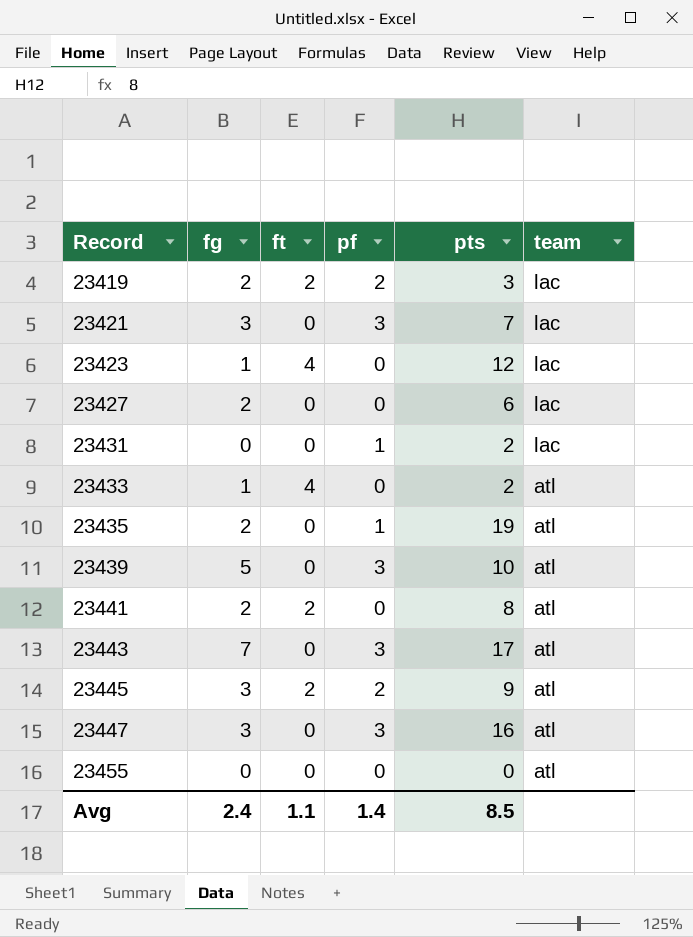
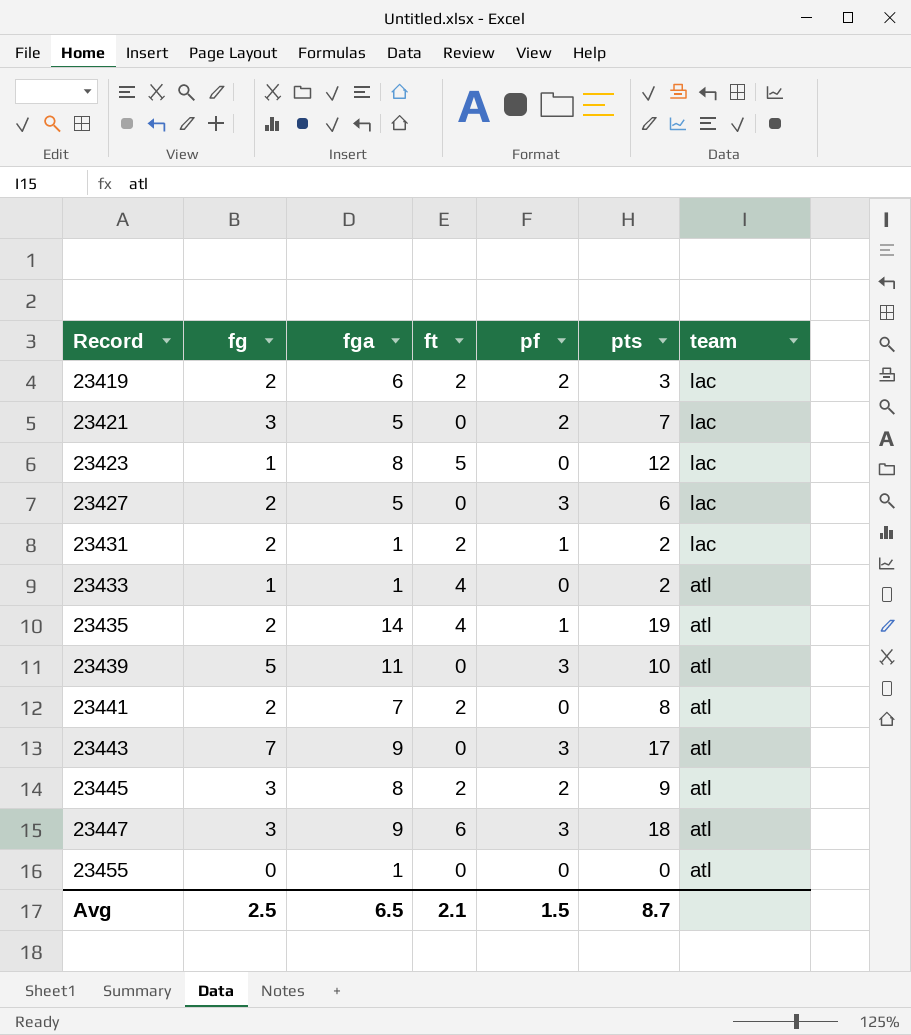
column fga | position: none -> 3
23421 | pf: 3 -> 2
23423 | ft: 4 -> 5
23427 | pf: 0 -> 3
23431 | fg: 0 -> 2
23431 | ft: 0 -> 2
23435 | ft: 0 -> 4
23447 | ft: 0 -> 6
23447 | pts: 16 -> 18
Avg | fg: 2.4 -> 2.5
Avg | ft: 1.1 -> 2.1
Avg | pf: 1.4 -> 1.5
Avg | pts: 8.5 -> 8.7

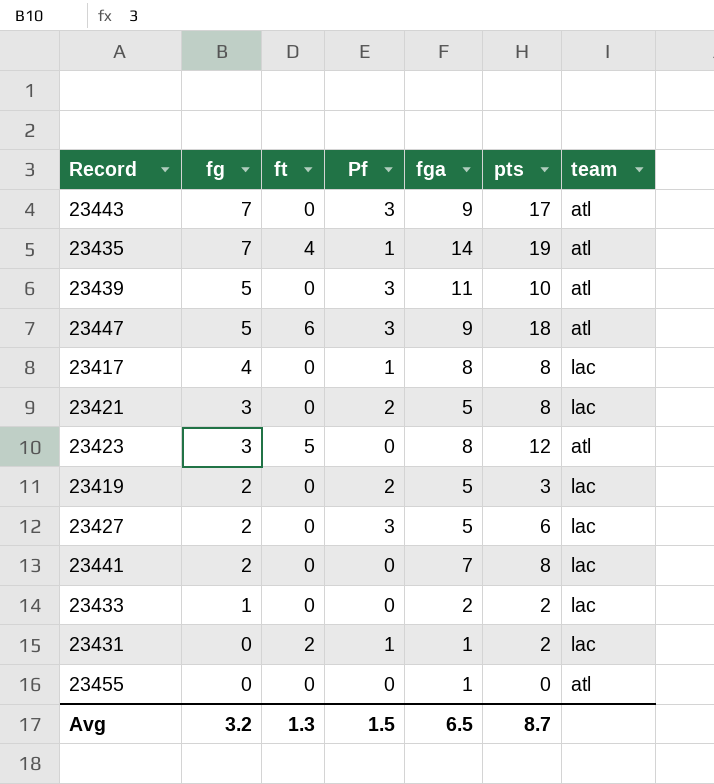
row order: Record ascending -> fg descending
column name: pf -> Pf
column fga | position: 3 -> 5
row 23445: 3 | 8 | 2 | 2 | 9 | atl -> none
23435 | fg: 2 -> 7
23447 | fg: 3 -> 5
row 23417: none -> 4 | 0 | 1 | 8 | 8 | lac
23421 | pts: 7 -> 8
23423 | fg: 1 -> 3
23423 | team: lac -> atl
23419 | ft: 2 -> 0
23419 | fga: 6 -> 5
23441 | ft: 2 -> 0
23441 | team: atl -> lac
23433 | ft: 4 -> 0
23433 | fga: 1 -> 2
23433 | team: atl -> lac
23431 | fg: 2 -> 0
Avg | fg: 2.5 -> 3.2
Avg | ft: 2.1 -> 1.3

